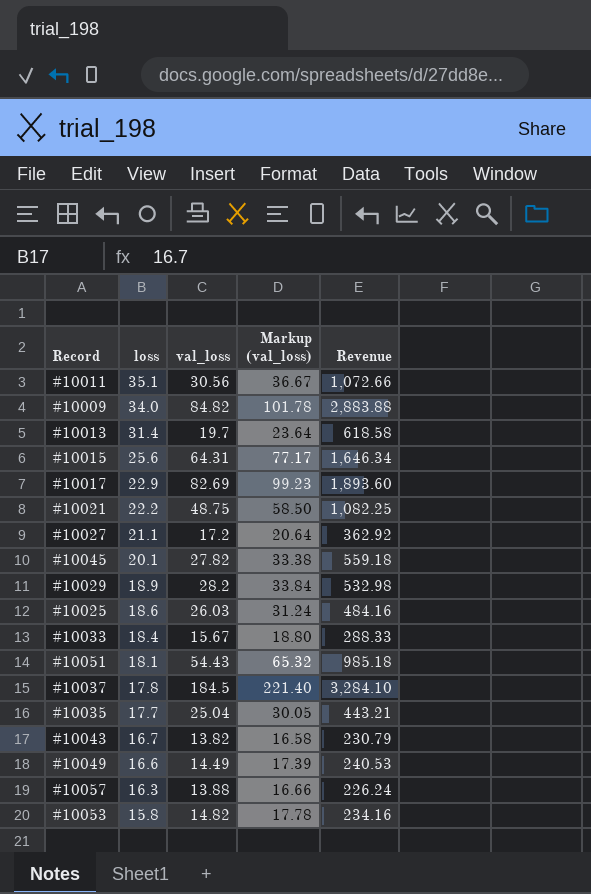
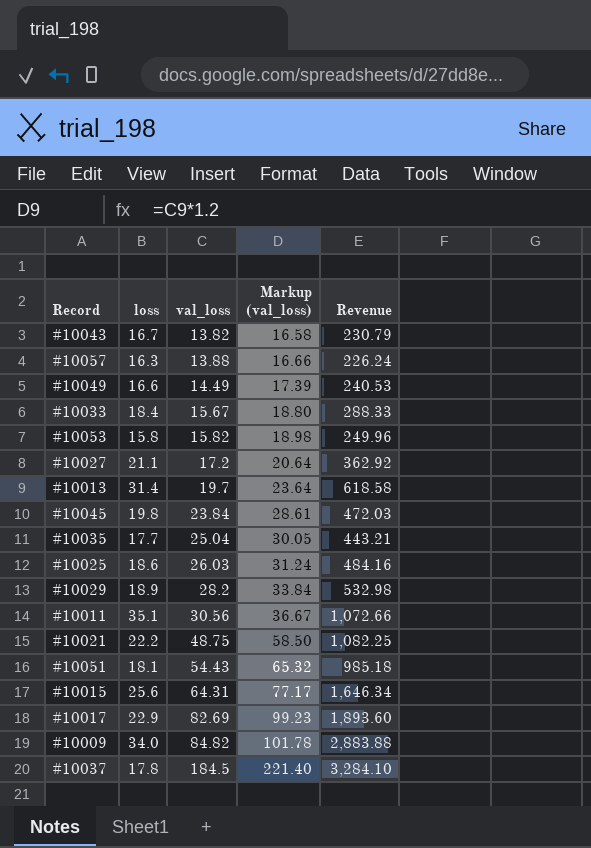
row order: loss descending -> val_loss ascending
#10053 | val_loss: 14.82 -> 15.82
#10053 | Markup (val_loss): 17.78 -> 18.98
#10053 | Revenue: 234.16 -> 249.96
#10045 | loss: 20.1 -> 19.8
#10045 | val_loss: 27.82 -> 23.84
#10045 | Markup (val_loss): 33.38 -> 28.61
#10045 | Revenue: 559.18 -> 472.03

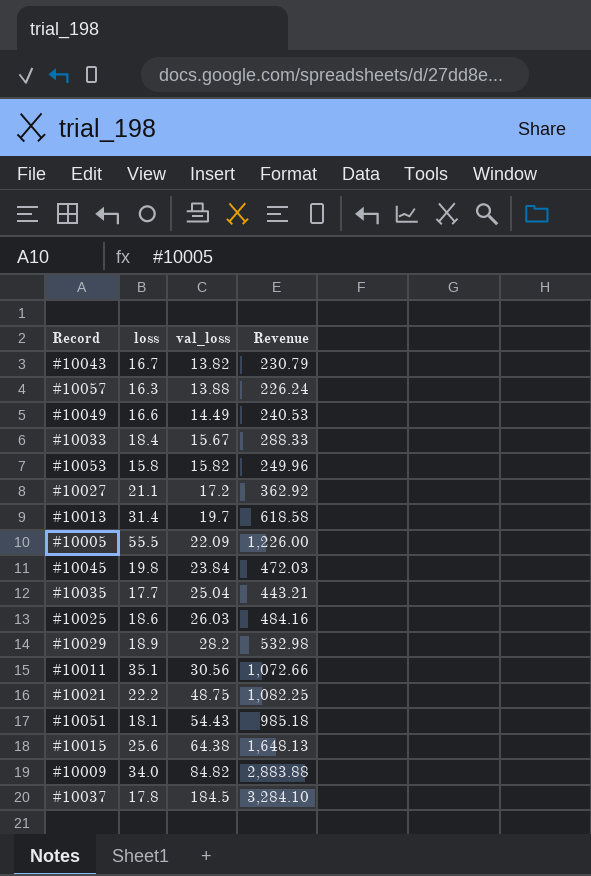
column Markup (val_loss) | formula: [val_loss] * 1.2 -> none
row #10017: 22.9 | 82.69 | 99.23 | 1,893.60 -> none
row #10005: none -> 55.5 | 22.09 | 1,226.00
#10015 | val_loss: 64.31 -> 64.38
#10015 | Revenue: 1,646.34 -> 1,648.13

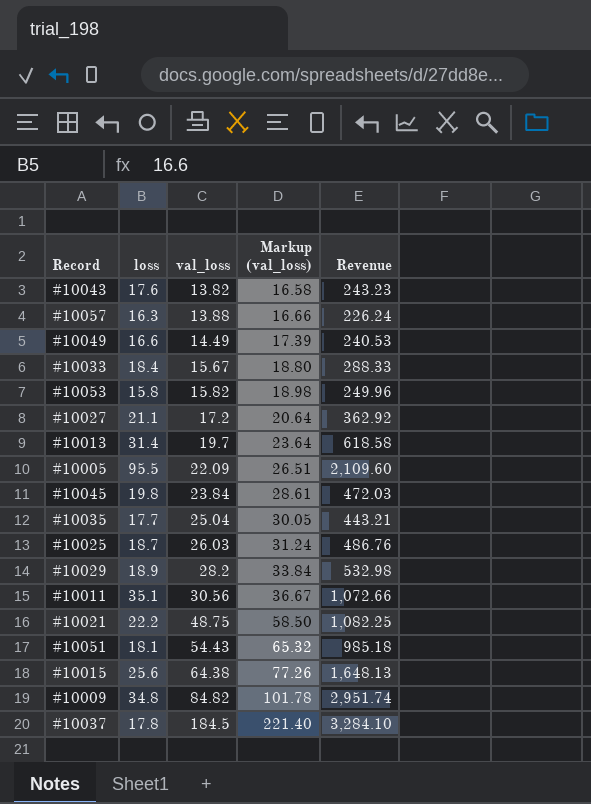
column Markup (val_loss) | formula: none -> [val_loss] * 1.2
#10043 | loss: 16.7 -> 17.6
#10043 | Revenue: 230.79 -> 243.23
#10005 | loss: 55.5 -> 95.5
#10005 | Revenue: 1,226.00 -> 2,109.60
#10025 | loss: 18.6 -> 18.7
#10025 | Revenue: 484.16 -> 486.76
#10009 | loss: 34.0 -> 34.8
#10009 | Revenue: 2,883.88 -> 2,951.74

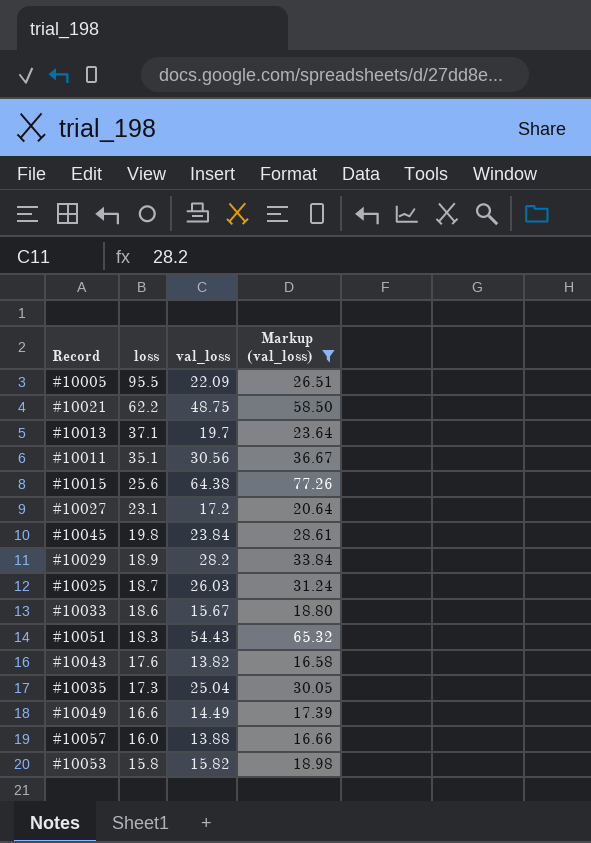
filter: none -> Markup (val_loss) <= 77.26
row order: val_loss ascending -> loss descending
column Revenue | formula: [loss] * [val_loss] -> none
#10021 | loss: 22.2 -> 62.2
#10013 | loss: 31.4 -> 37.1
#10027 | loss: 21.1 -> 23.1
#10033 | loss: 18.4 -> 18.6
#10051 | loss: 18.1 -> 18.3
#10035 | loss: 17.7 -> 17.3
#10057 | loss: 16.3 -> 16.0

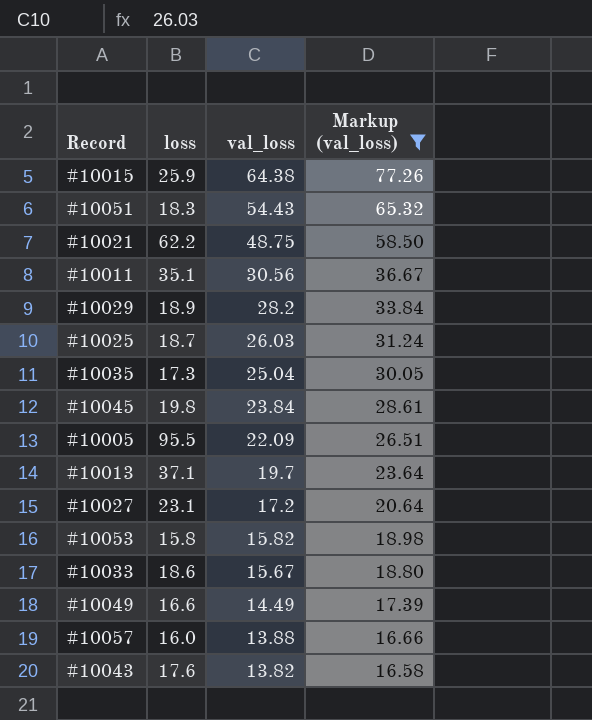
row order: loss descending -> val_loss descending
#10015 | loss: 25.6 -> 25.9

